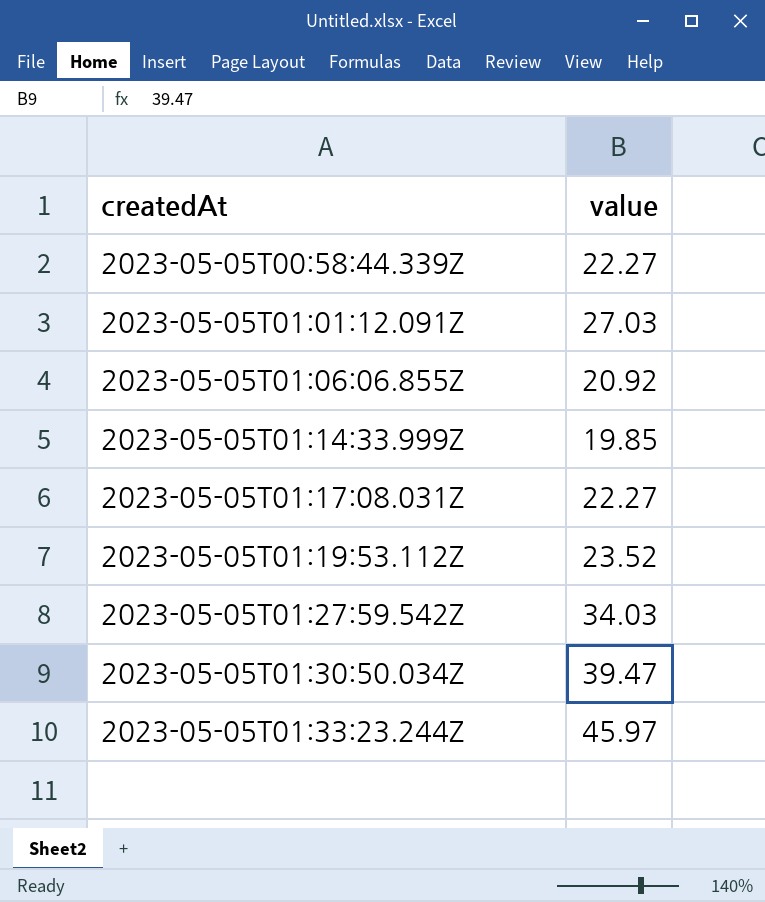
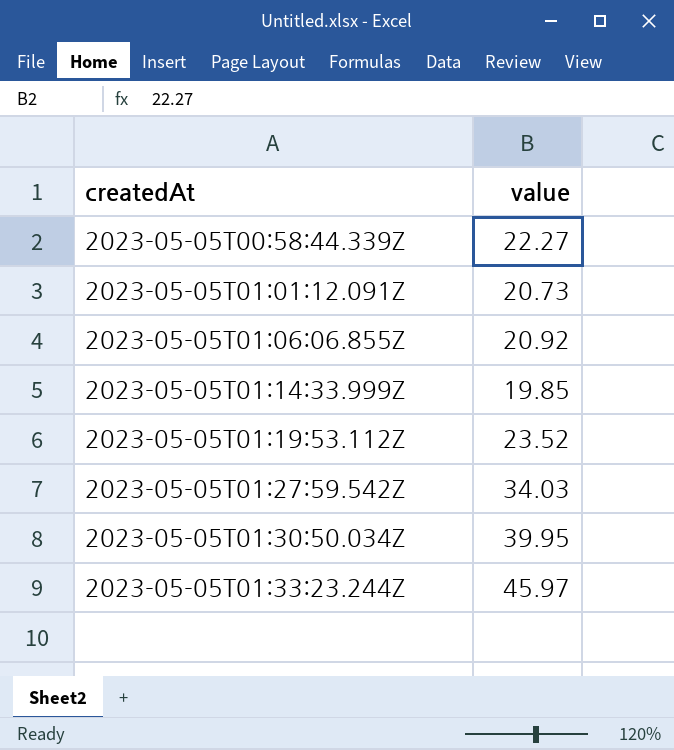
row 2023-05-05T01:17:08.031Z: 22.27 -> none
2023-05-05T01:01:12.091Z | value: 27.03 -> 20.73
2023-05-05T01:30:50.034Z | value: 39.47 -> 39.95

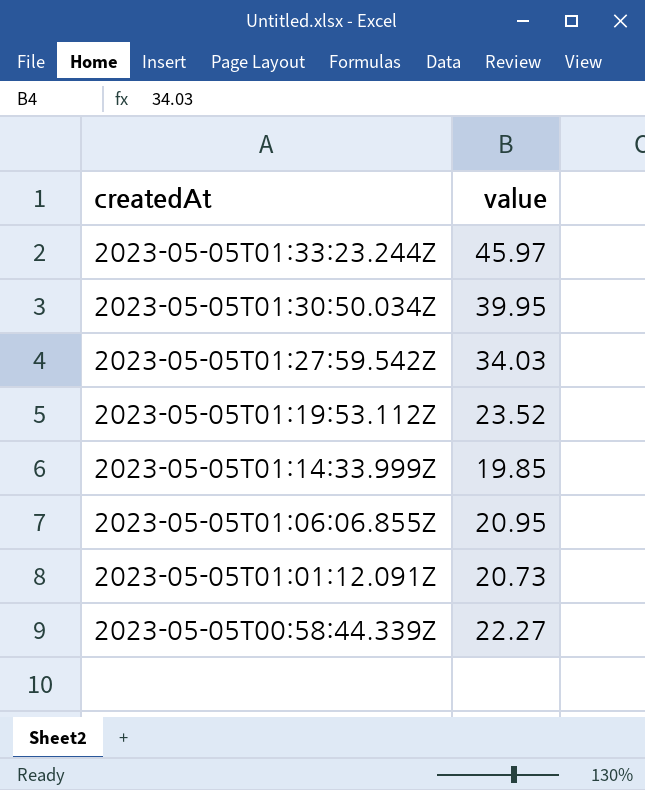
row order: createdAt ascending -> createdAt descending
2023-05-05T01:06:06.855Z | value: 20.92 -> 20.95

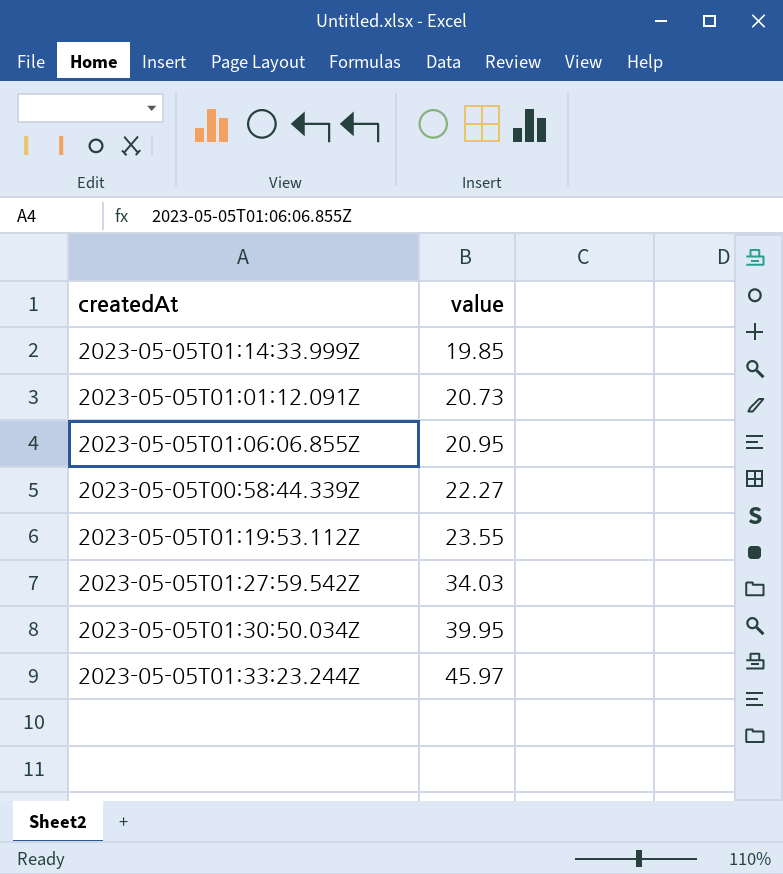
row order: createdAt descending -> value ascending
2023-05-05T01:19:53.112Z | value: 23.52 -> 23.55

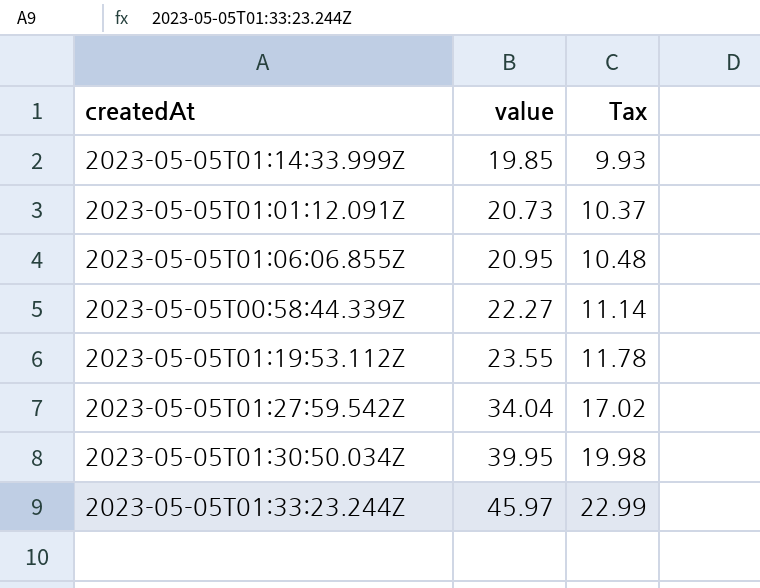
column Tax | formula: none -> [value] * 0.5
2023-05-05T01:27:59.542Z | value: 34.03 -> 34.04

